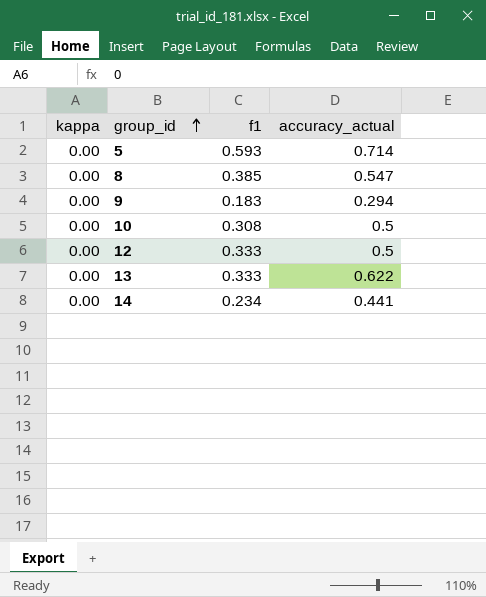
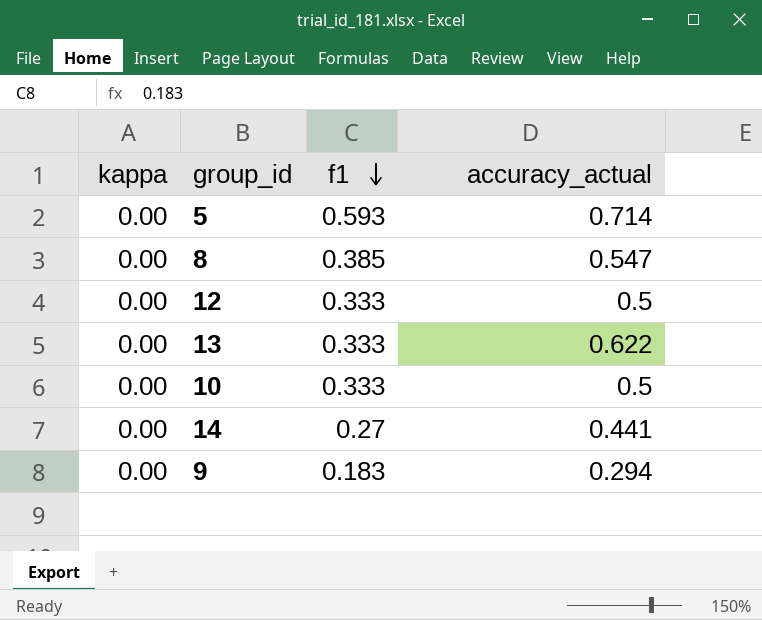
row order: group_id ascending -> f1 descending
10 | f1: 0.308 -> 0.333
14 | f1: 0.234 -> 0.27

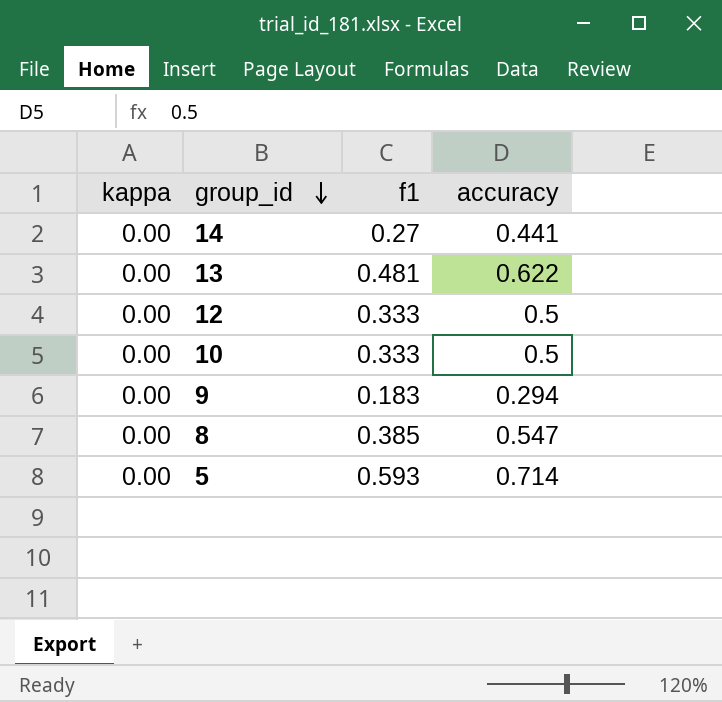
row order: f1 descending -> group_id descending
column name: accuracy_actual -> accuracy
13 | f1: 0.333 -> 0.481

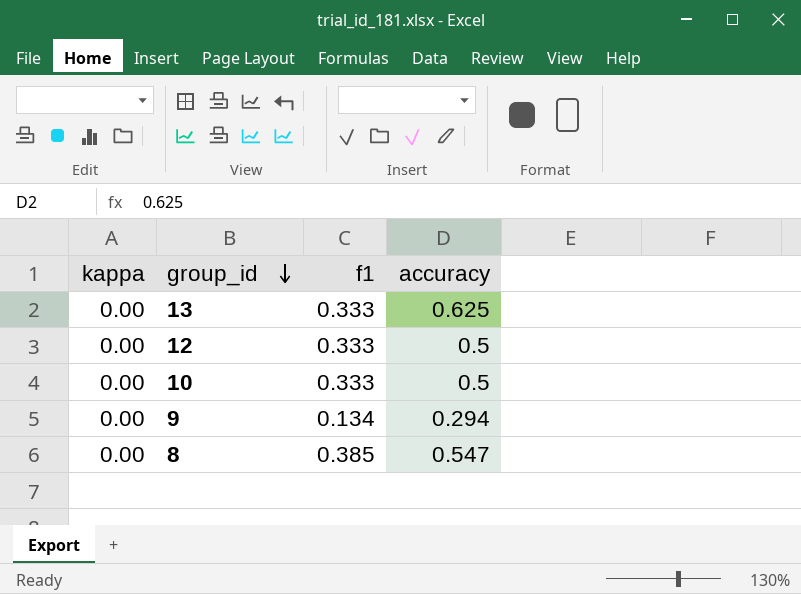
row 14: 0.00 | 0.27 | 0.441 -> none
row 5: 0.00 | 0.593 | 0.714 -> none
13 | f1: 0.481 -> 0.333
13 | accuracy: 0.622 -> 0.625
9 | f1: 0.183 -> 0.134

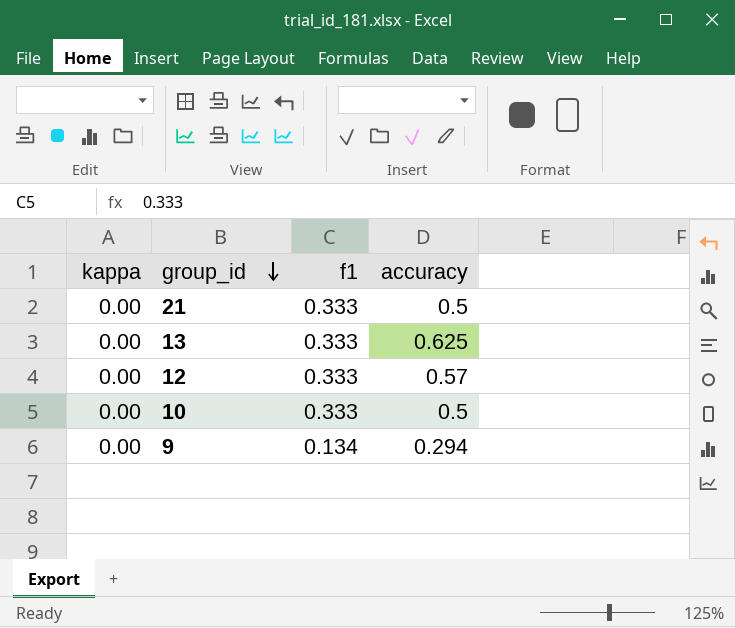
row 8: 0.00 | 0.385 | 0.547 -> none
row 21: none -> 0.00 | 0.333 | 0.5
12 | accuracy: 0.5 -> 0.57

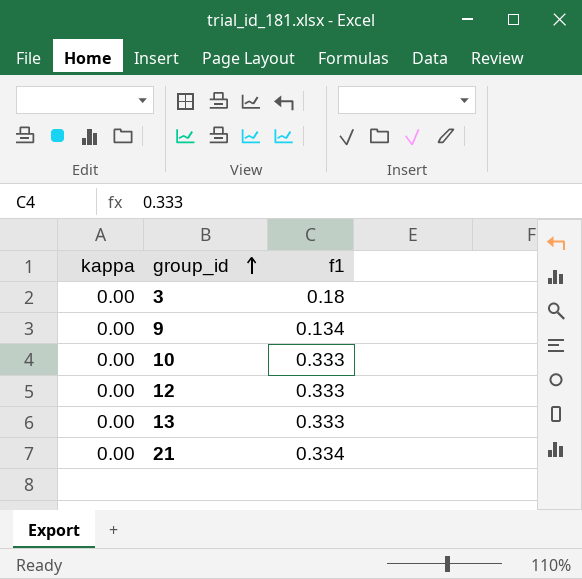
row order: group_id descending -> group_id ascending
column accuracy | position: 4 -> none
row 3: none -> 0.00 | 0.18
21 | f1: 0.333 -> 0.334

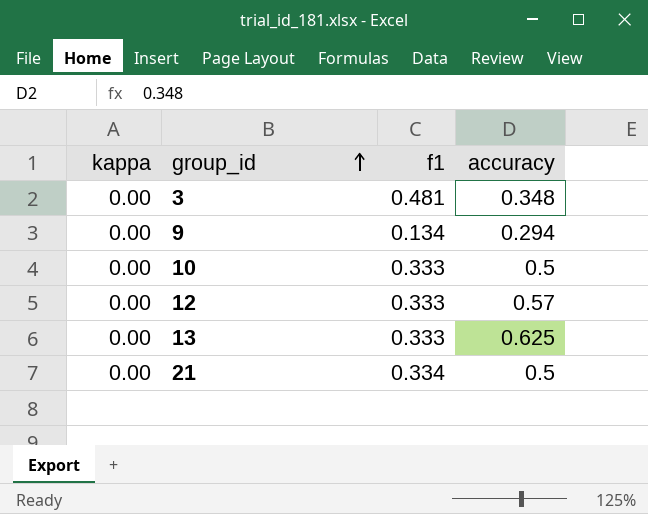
column accuracy | position: none -> 4
3 | f1: 0.18 -> 0.481

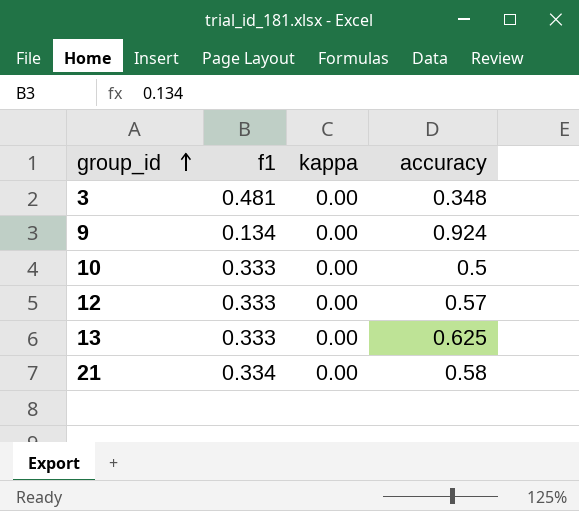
column kappa | position: 1 -> 3
9 | accuracy: 0.294 -> 0.924
21 | accuracy: 0.5 -> 0.58

